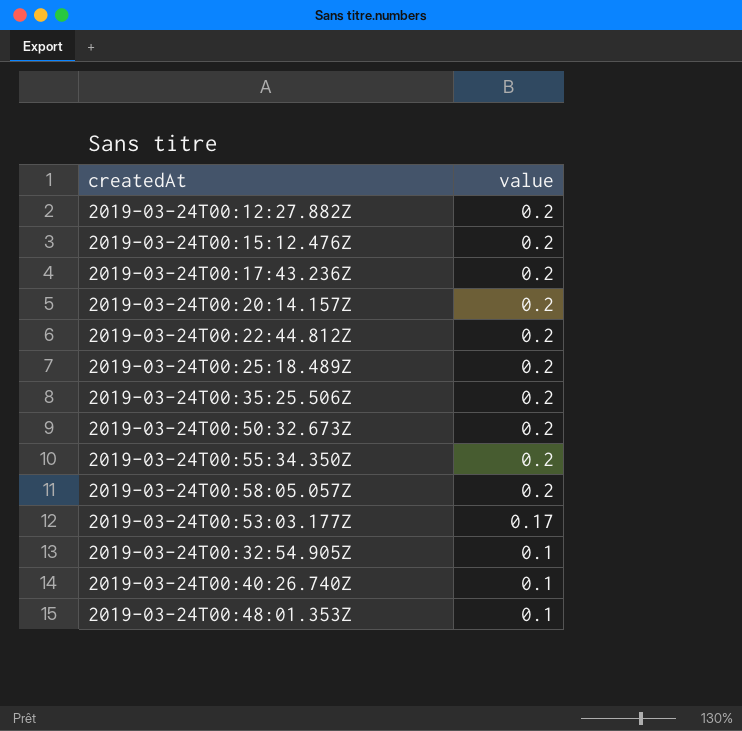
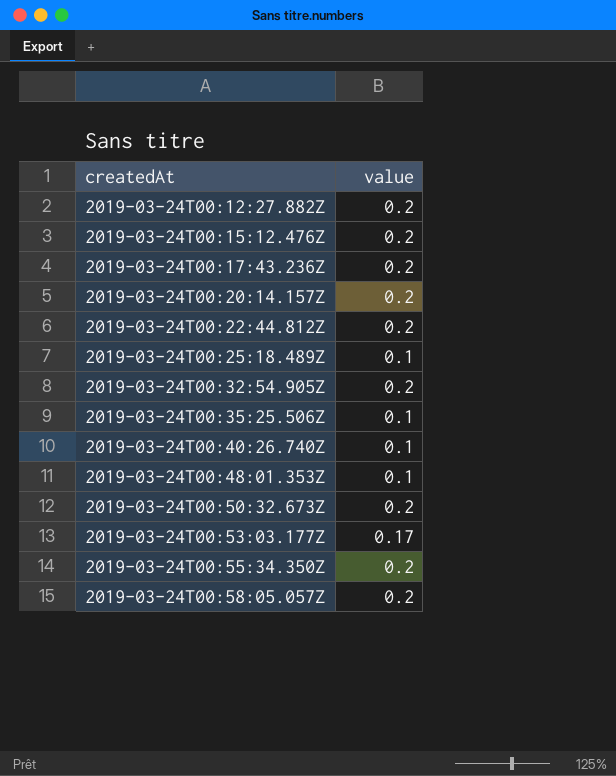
row order: value descending -> createdAt ascending
2019-03-24T00:25:18.489Z | value: 0.2 -> 0.1
2019-03-24T00:32:54.905Z | value: 0.1 -> 0.2
2019-03-24T00:35:25.506Z | value: 0.2 -> 0.1

